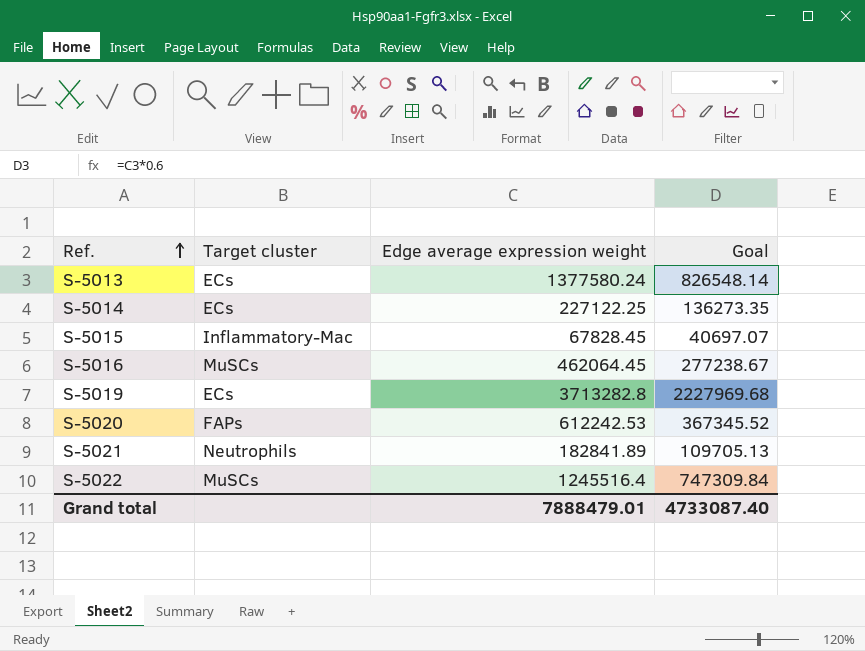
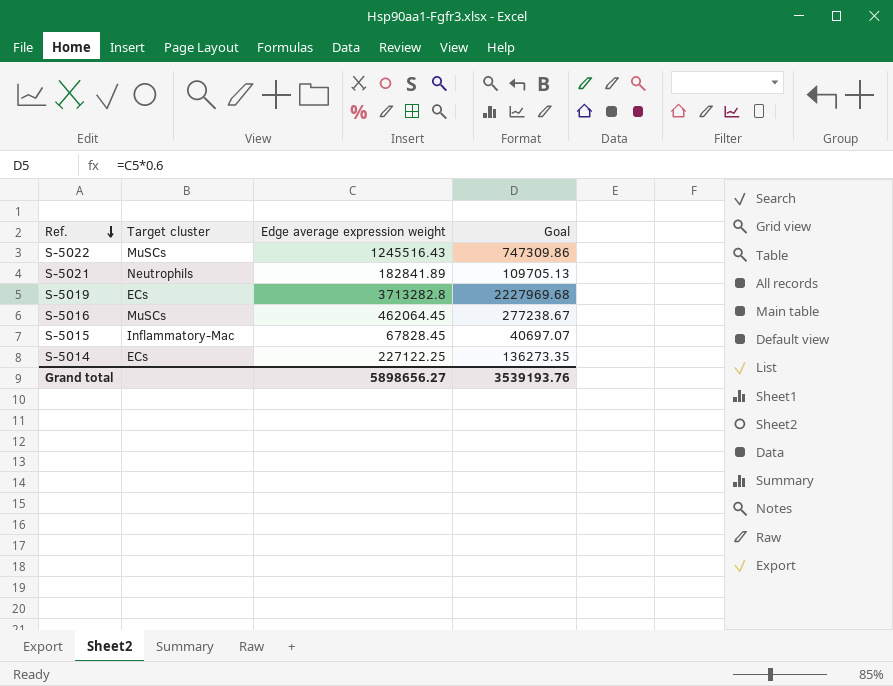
row order: Ref. ascending -> Ref. descending
row S-5013: ECs | 1377580.24 | 826548.14 -> none
row S-5020: FAPs | 612242.53 | 367345.52 -> none
S-5022 | Edge average expression weight: 1245516.4 -> 1245516.43
S-5022 | Goal: 747309.84 -> 747309.86
Grand total | Edge average expression weight: 7888479.01 -> 5898656.27
Grand total | Goal: 4733087.40 -> 3539193.76

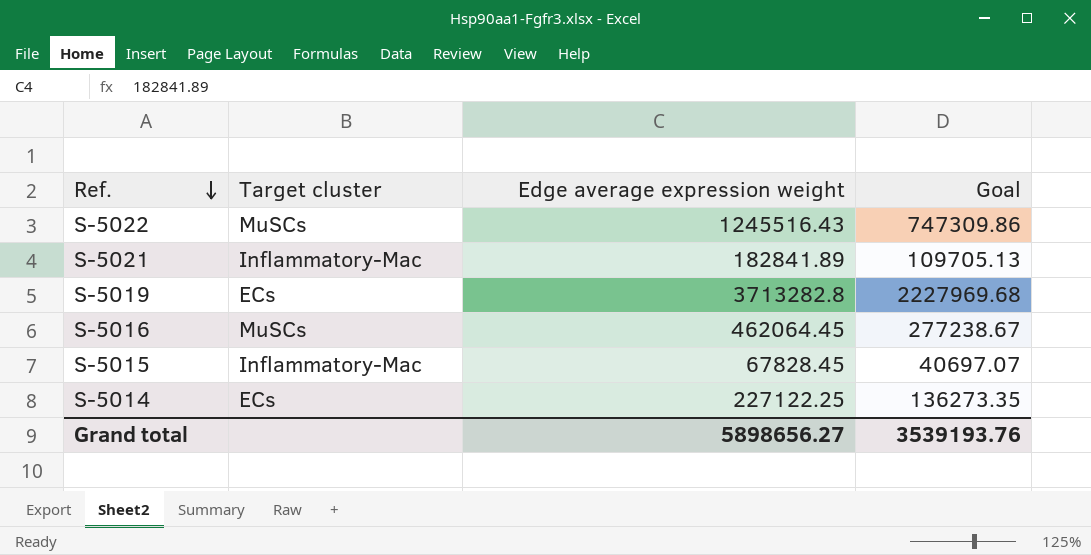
S-5021 | Target cluster: Neutrophils -> Inflammatory-Mac

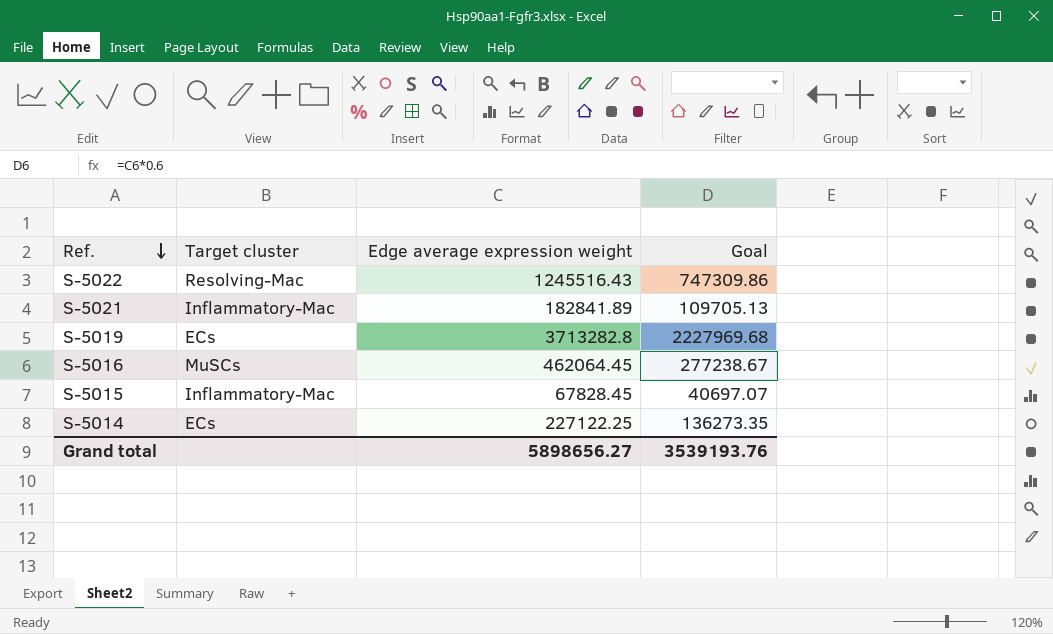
S-5022 | Target cluster: MuSCs -> Resolving-Mac

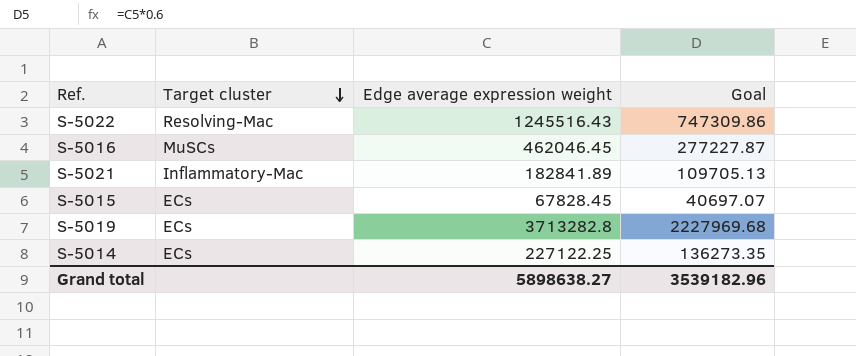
row order: Ref. descending -> Target cluster descending
S-5016 | Edge average expression weight: 462064.45 -> 462046.45
S-5016 | Goal: 277238.67 -> 277227.87
S-5015 | Target cluster: Inflammatory-Mac -> ECs
Grand total | Edge average expression weight: 5898656.27 -> 5898638.27
Grand total | Goal: 3539193.76 -> 3539182.96

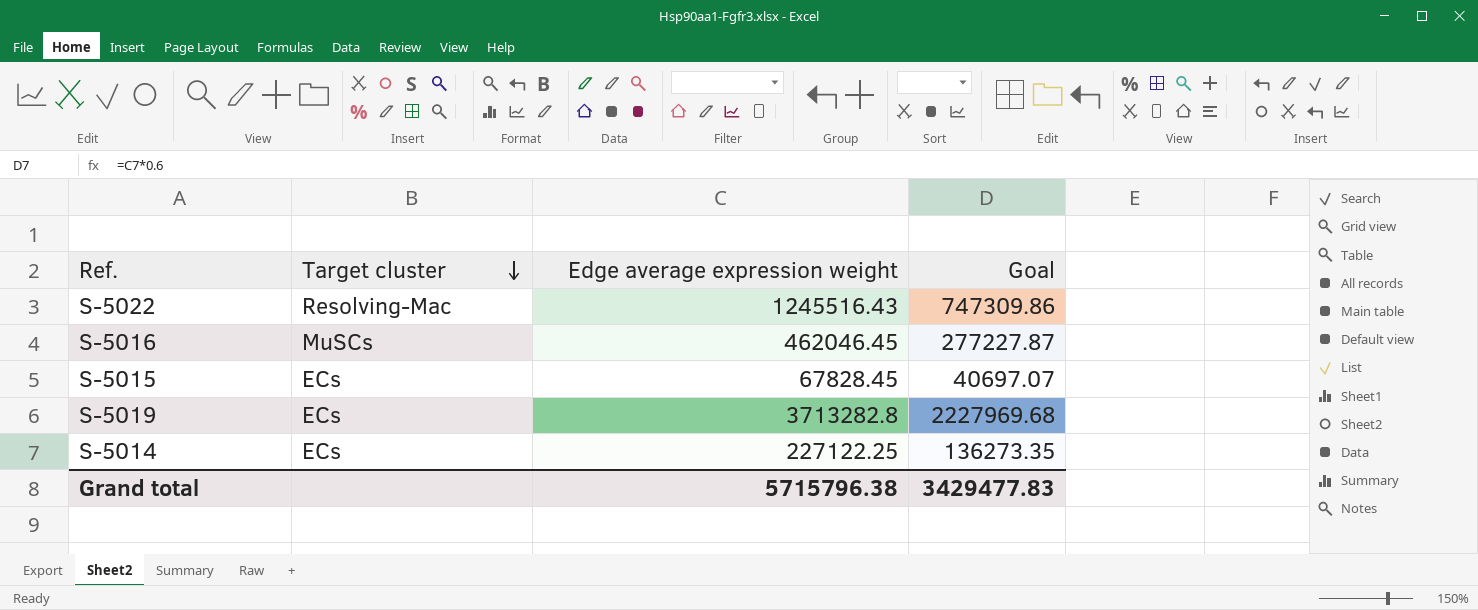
row S-5021: Inflammatory-Mac | 182841.89 | 109705.13 -> none
Grand total | Edge average expression weight: 5898638.27 -> 5715796.38
Grand total | Goal: 3539182.96 -> 3429477.83

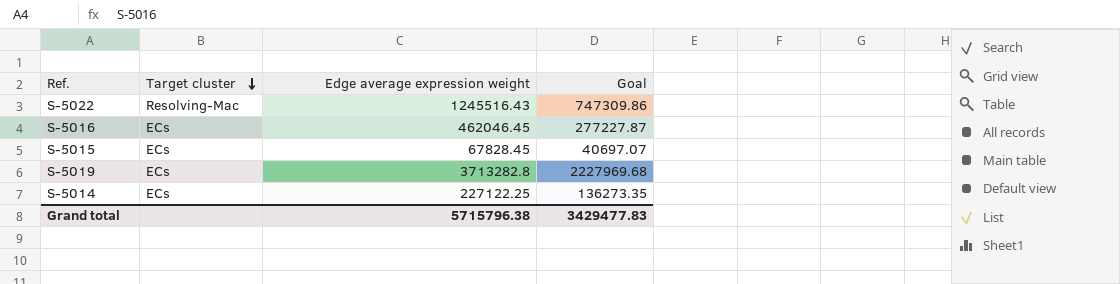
S-5016 | Target cluster: MuSCs -> ECs

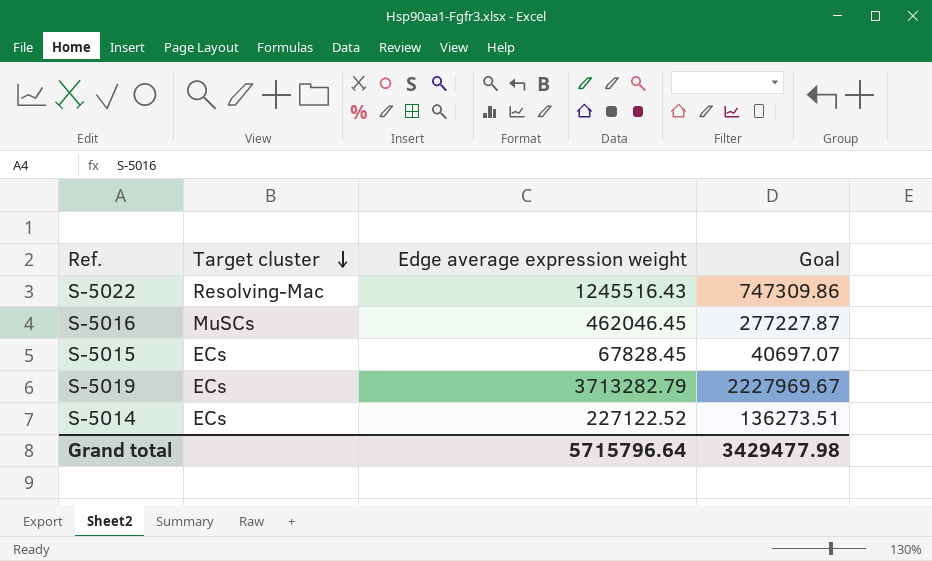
S-5016 | Target cluster: ECs -> MuSCs
S-5019 | Edge average expression weight: 3713282.8 -> 3713282.79
S-5019 | Goal: 2227969.68 -> 2227969.67
S-5014 | Edge average expression weight: 227122.25 -> 227122.52
S-5014 | Goal: 136273.35 -> 136273.51
Grand total | Edge average expression weight: 5715796.38 -> 5715796.64
Grand total | Goal: 3429477.83 -> 3429477.98

